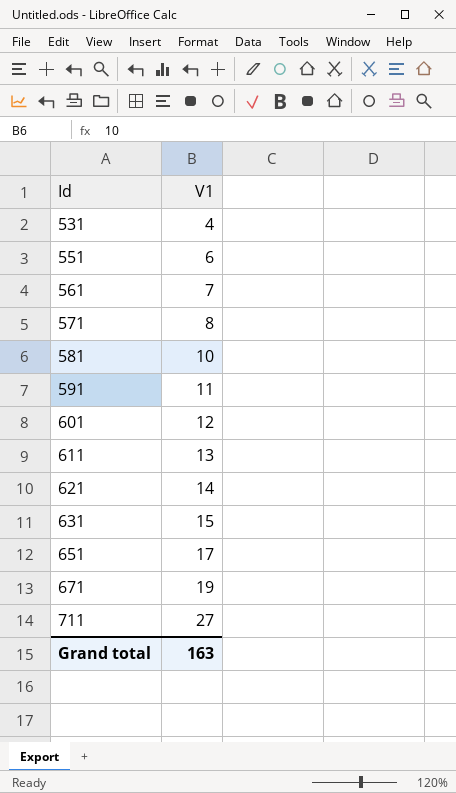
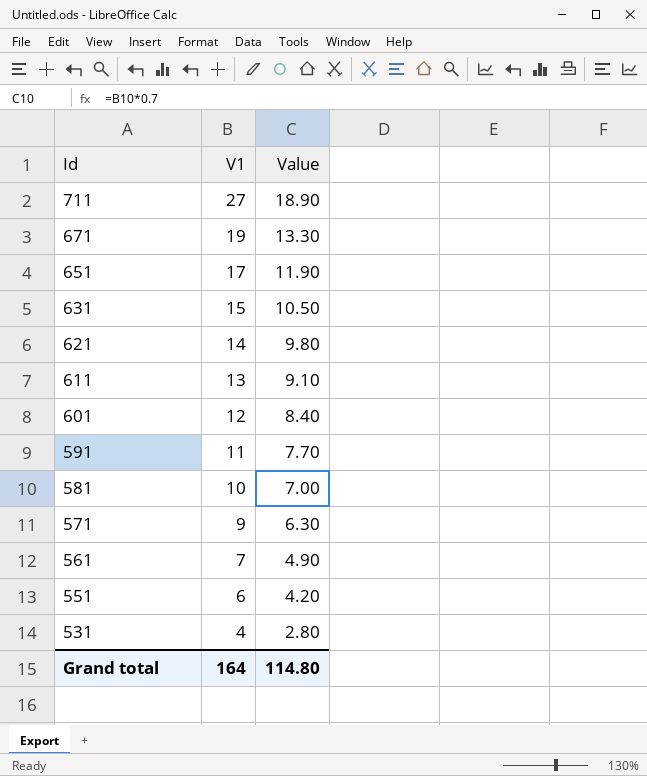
row order: Id ascending -> Id descending
column Value | formula: none -> [V1] * 0.7
571 | V1: 8 -> 9
Grand total | V1: 163 -> 164

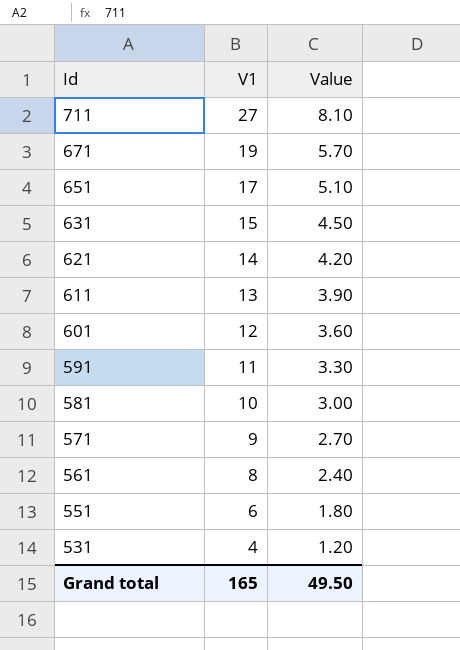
column Value | formula: [V1] * 0.7 -> [V1] * 0.3
561 | V1: 7 -> 8
Grand total | V1: 164 -> 165
Grand total | Value: 114.80 -> 49.50

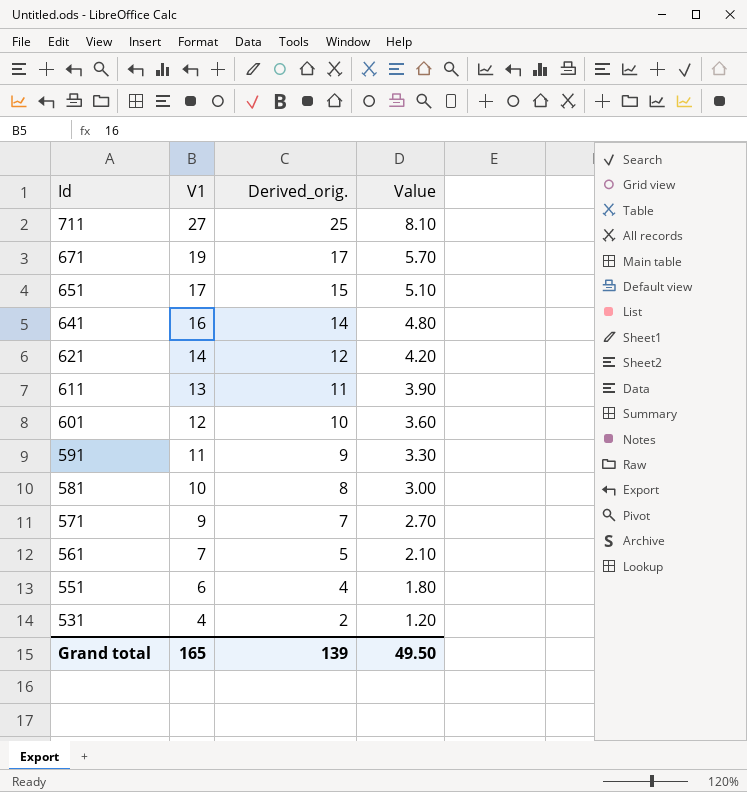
column Derived_orig. | formula: none -> [V1] - 2
row 631: 15 | 4.50 -> none
row 641: none -> 16 | 14 | 4.80
561 | V1: 8 -> 7
561 | Value: 2.40 -> 2.10

